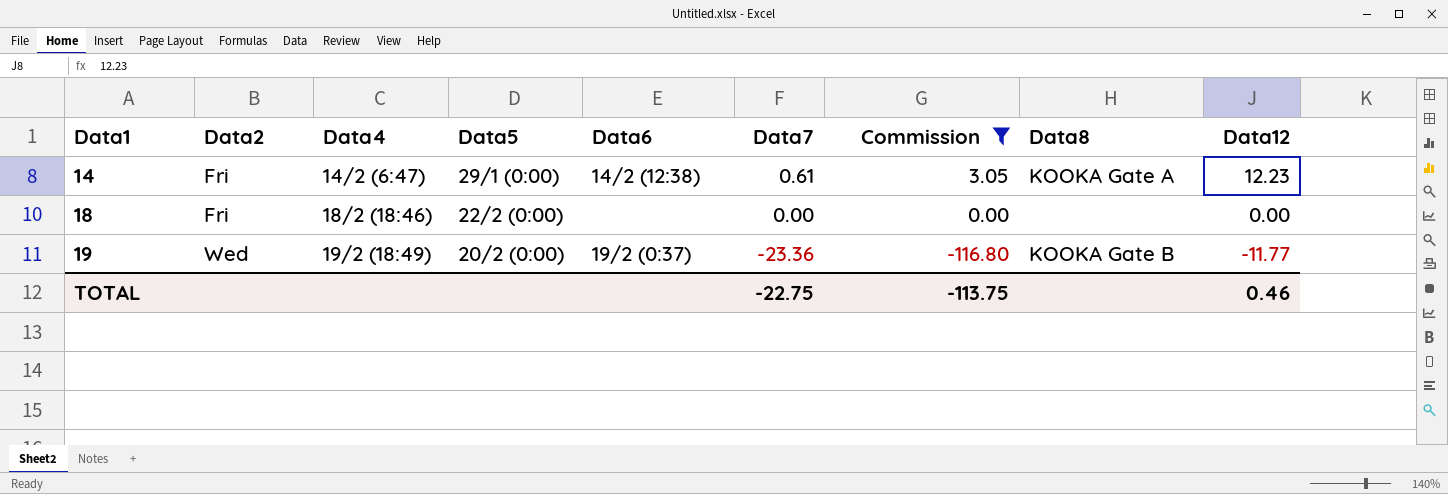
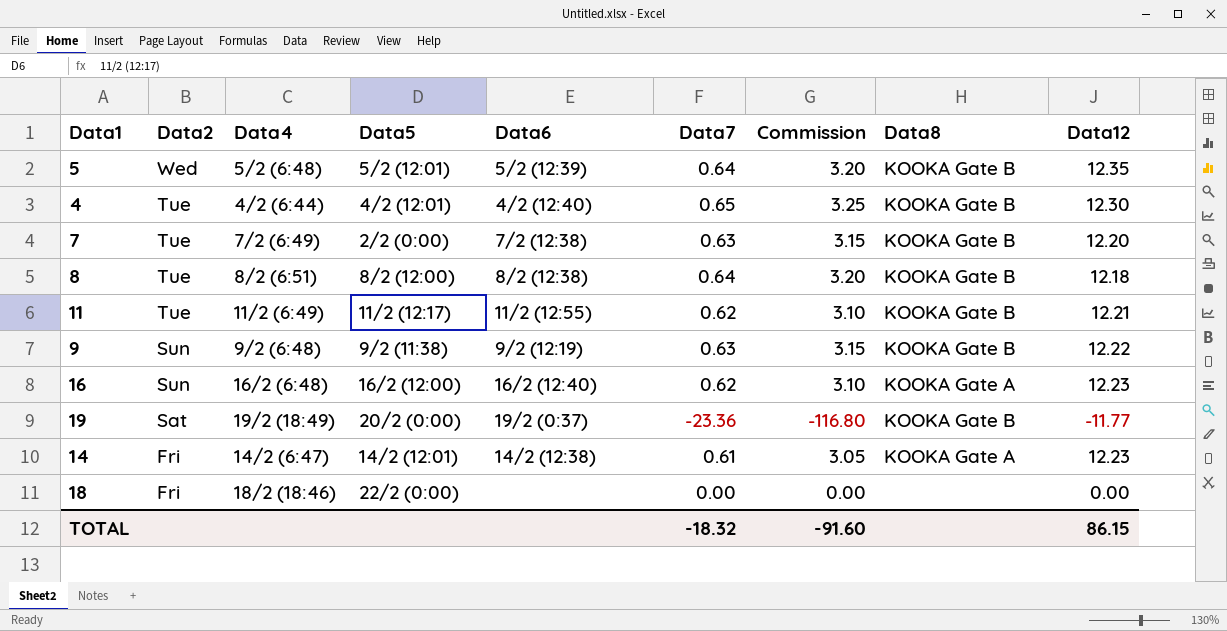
filter: Commission <= 3.05 -> none
row order: Data1 ascending -> Data2 descending
19 | Data2: Wed -> Sat
14 | Data5: 29/1 (0:00) -> 14/2 (12:01)
TOTAL | Data7: -22.75 -> -18.32
TOTAL | Commission: -113.75 -> -91.60
TOTAL | Data12: 0.46 -> 86.15

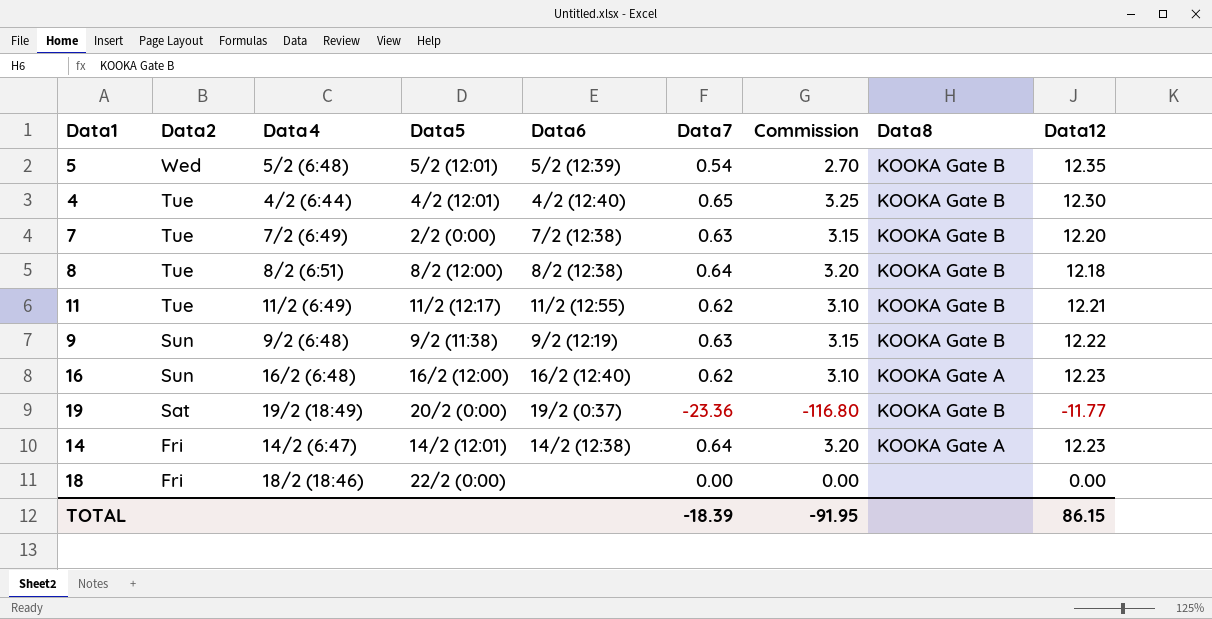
5 | Data7: 0.64 -> 0.54
5 | Commission: 3.20 -> 2.70
14 | Data7: 0.61 -> 0.64
14 | Commission: 3.05 -> 3.20
TOTAL | Data7: -18.32 -> -18.39
TOTAL | Commission: -91.60 -> -91.95

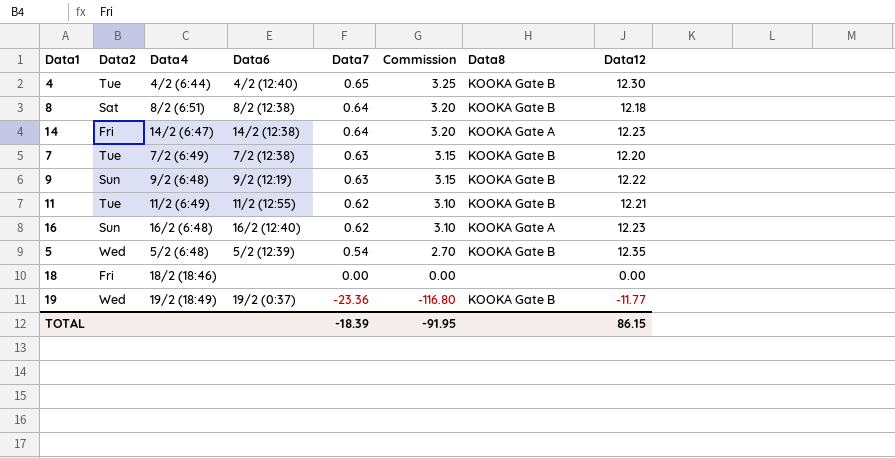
row order: Data2 descending -> Data7 descending
column Data5 | position: 4 -> none
8 | Data2: Tue -> Sat
19 | Data2: Sat -> Wed

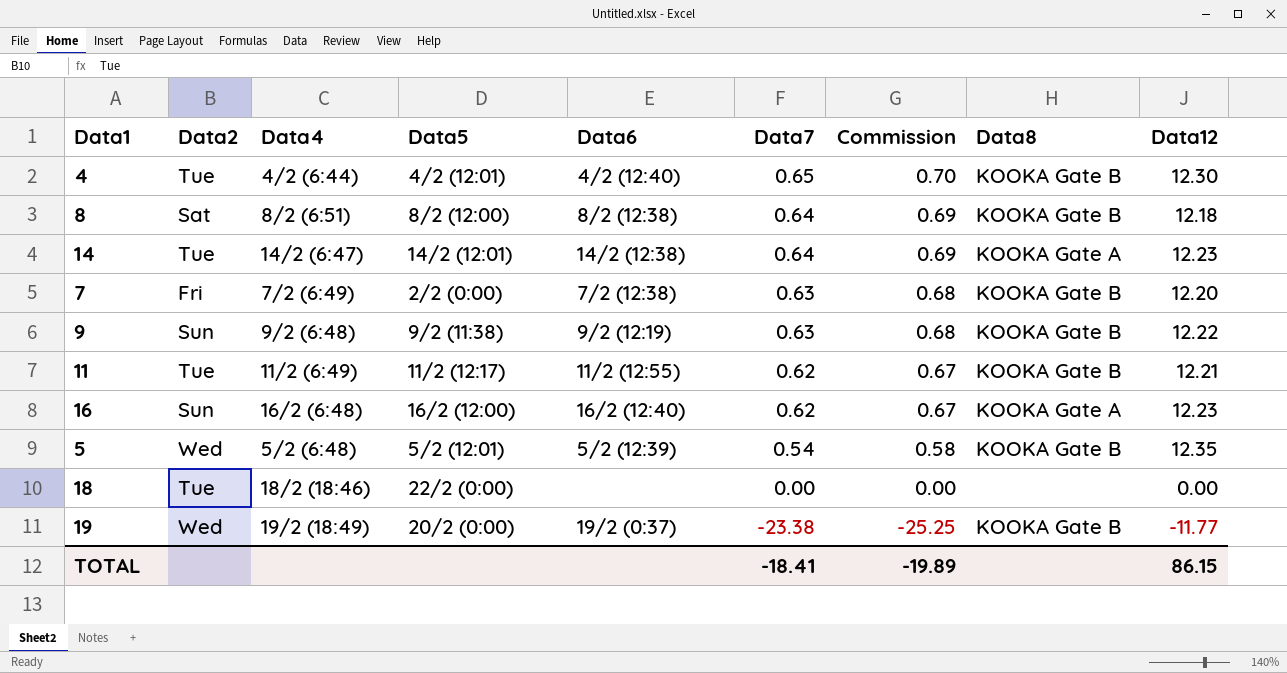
column Data5 | position: none -> 4
column Commission | formula: [Data7] * 5 -> [Data7] * 1.08
14 | Data2: Fri -> Tue
7 | Data2: Tue -> Fri
18 | Data2: Fri -> Tue
19 | Data7: -23.36 -> -23.38
TOTAL | Data7: -18.39 -> -18.41
TOTAL | Commission: -91.95 -> -19.89

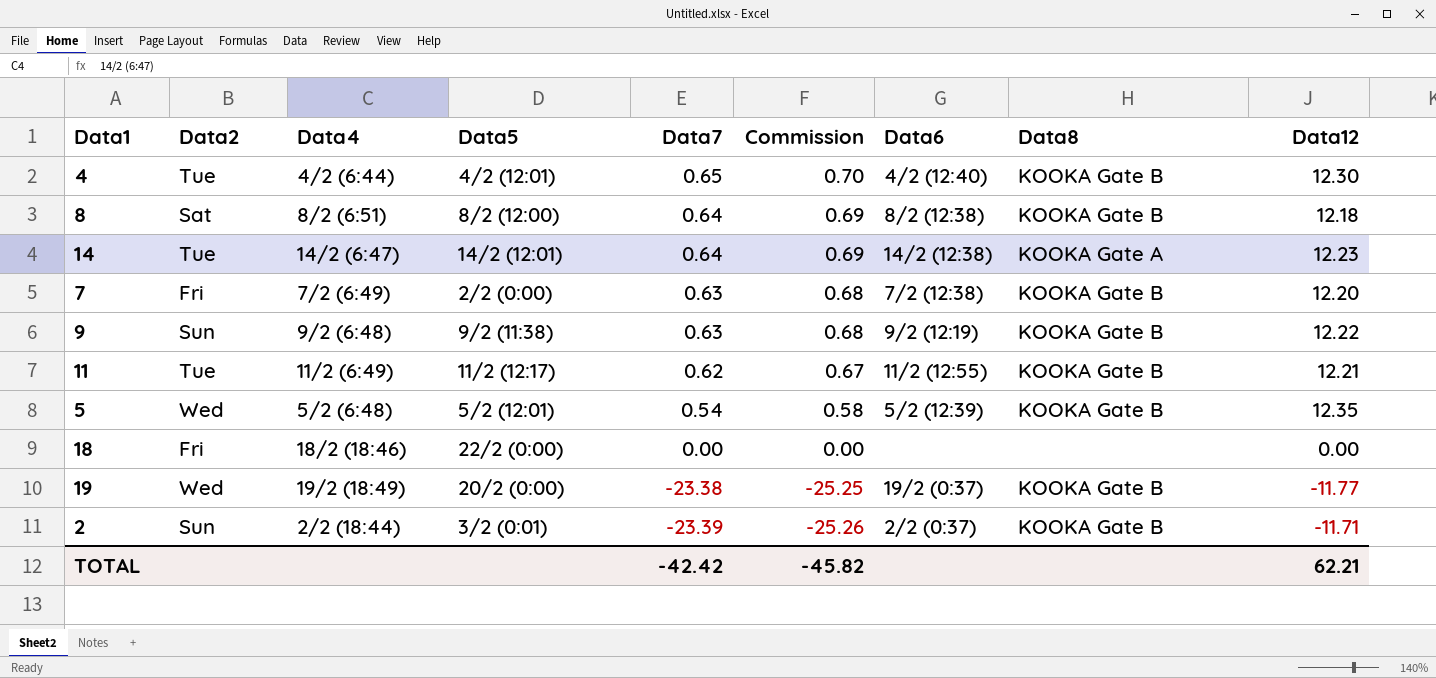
column Data6 | position: 5 -> 7
row 16: Sun | 16/2 (6:48) | 16/2 (12:00) | 16/2 (12:40) | 0.62 | 0.67 | KOOKA Gate A | 12.23 -> none
18 | Data2: Tue -> Fri
row 2: none -> Sun | 2/2 (18:44) | 3/2 (0:01) | -23.39 | -25.26 | 2/2 (0:37) | KOOKA Gate B | -11.71
TOTAL | Data7: -18.41 -> -42.42
TOTAL | Commission: -19.89 -> -45.82
TOTAL | Data12: 86.15 -> 62.21

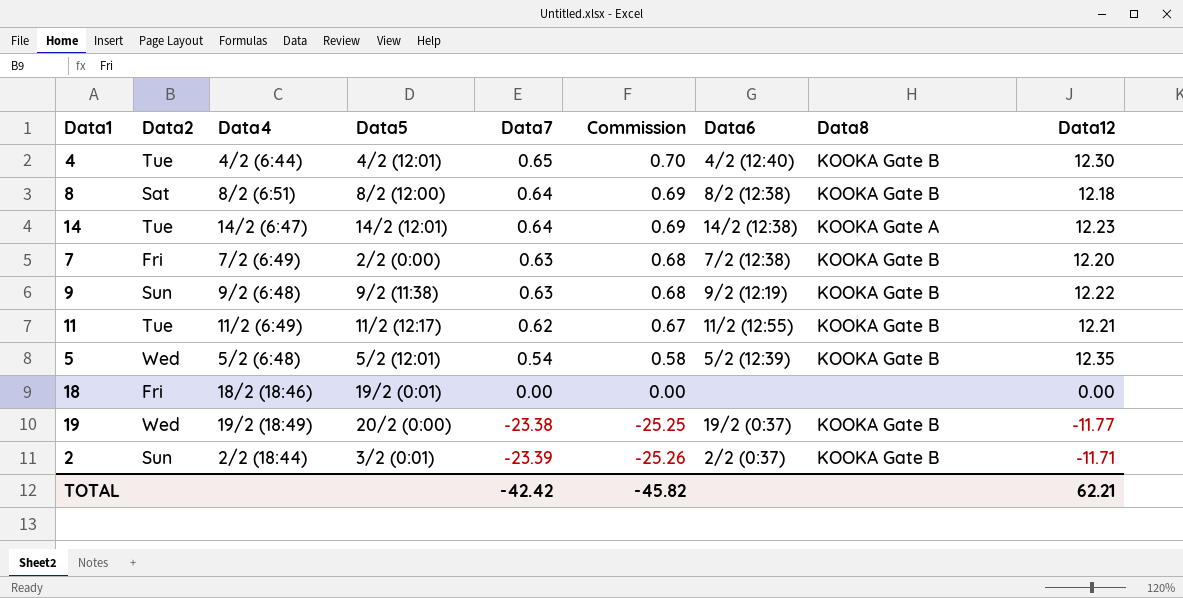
18 | Data5: 22/2 (0:00) -> 19/2 (0:01)

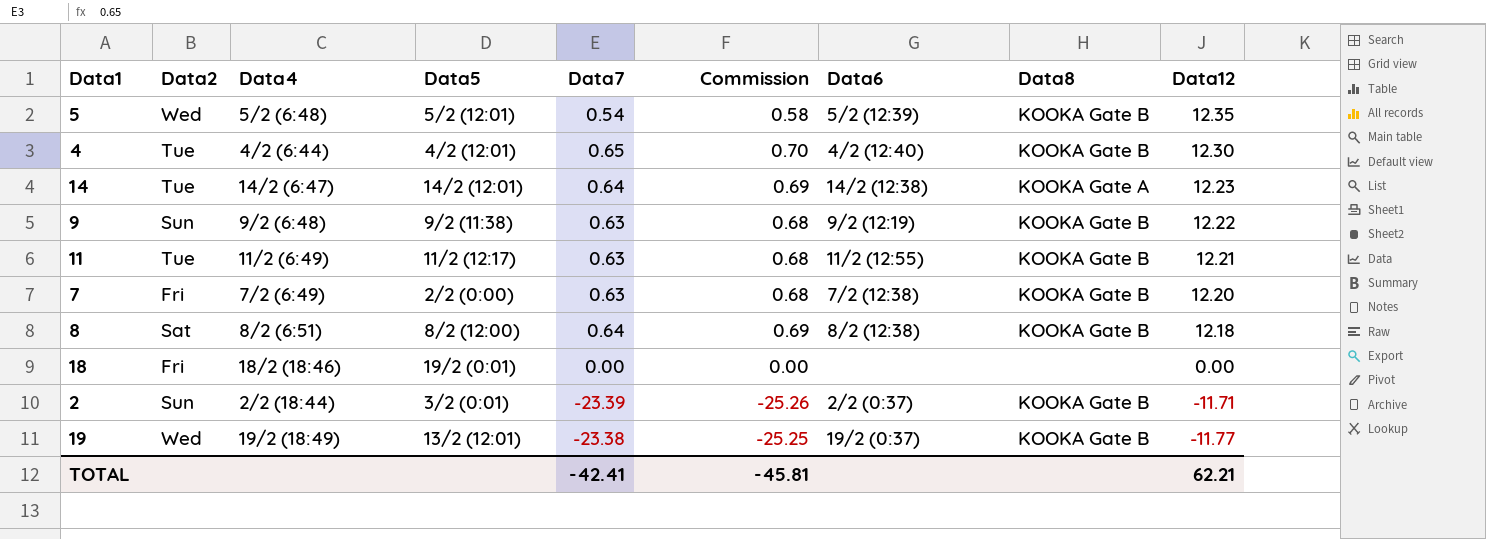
row order: Data7 descending -> Data12 descending
11 | Data7: 0.62 -> 0.63
11 | Commission: 0.67 -> 0.68
19 | Data5: 20/2 (0:00) -> 13/2 (12:01)
TOTAL | Data7: -42.42 -> -42.41
TOTAL | Commission: -45.82 -> -45.81

